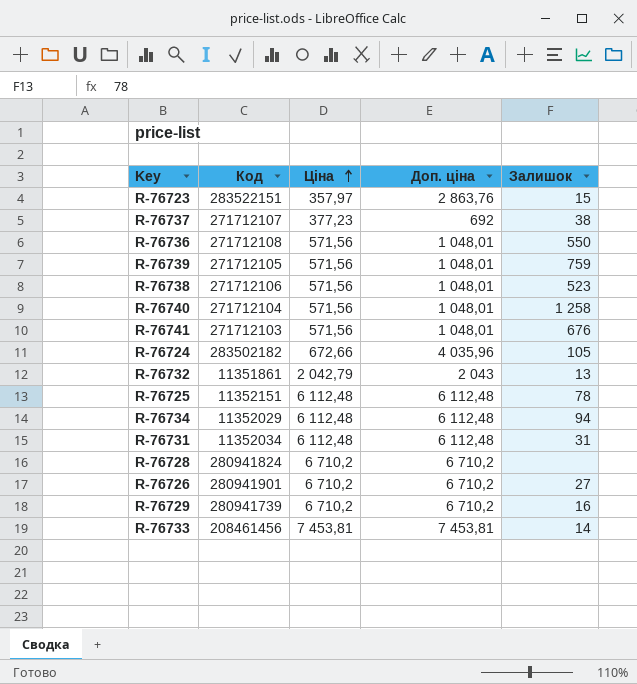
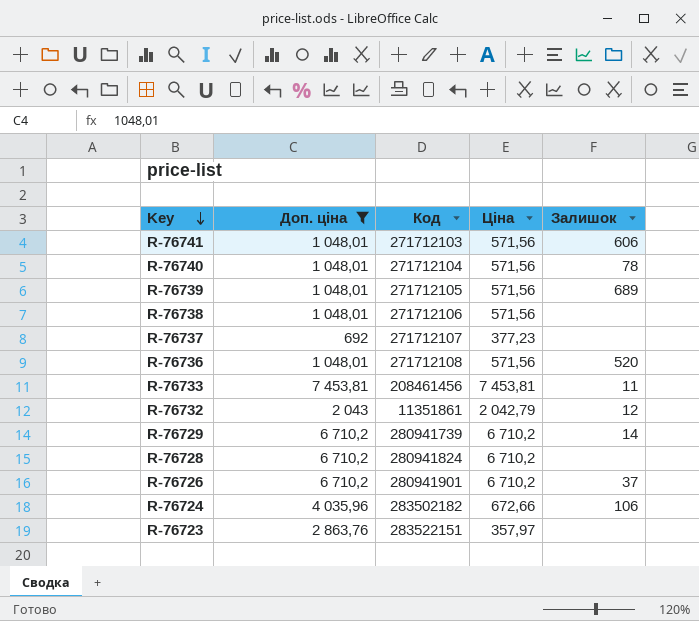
filter: none -> Доп. ціна != 6 112,48
row order: Ціна ascending -> Key descending
column Доп. ціна | position: 4 -> 2
R-76741 | Залишок: 676 -> 606
R-76740 | Залишок: 1 258 -> 78
R-76739 | Залишок: 759 -> 689
R-76738 | Залишок: 523 -> none
R-76737 | Залишок: 38 -> none
R-76736 | Залишок: 550 -> 520
R-76733 | Залишок: 14 -> 11
R-76732 | Залишок: 13 -> 12
R-76729 | Залишок: 16 -> 14
R-76726 | Залишок: 27 -> 37
R-76724 | Залишок: 105 -> 106
R-76723 | Залишок: 15 -> none

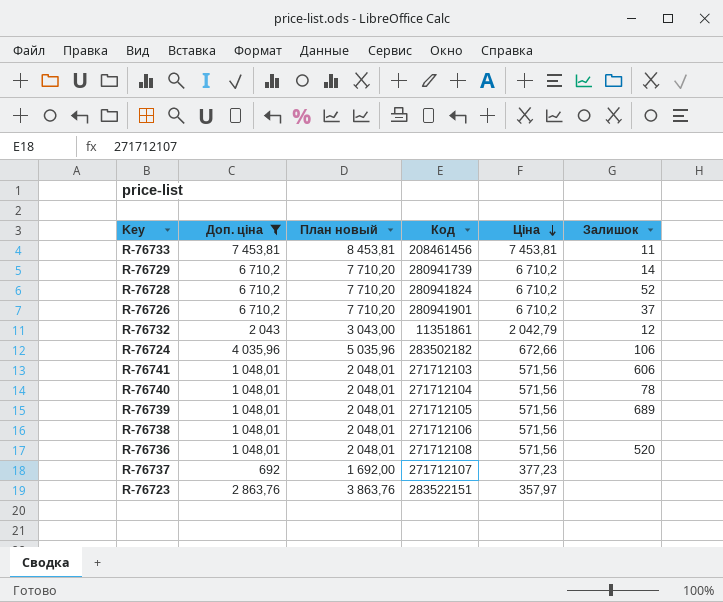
row order: Key descending -> Ціна descending
column План новый | formula: none -> [Доп. ціна] + 1000
R-76728 | Залишок: none -> 52

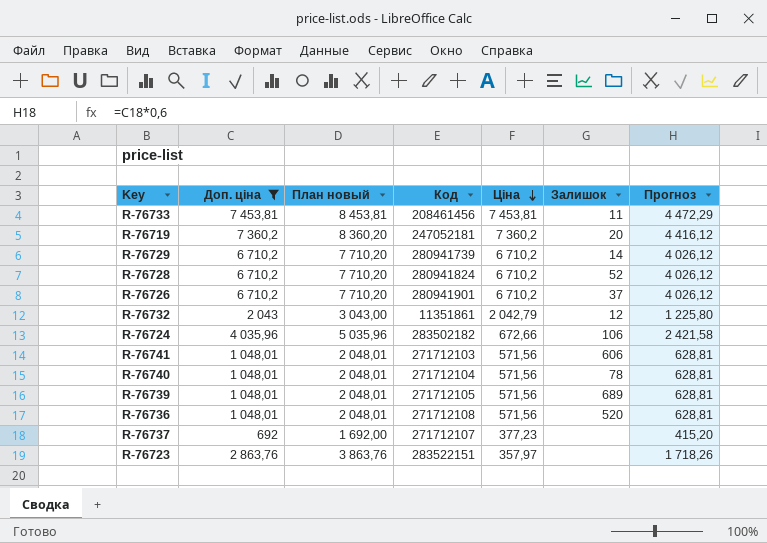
column Прогноз | formula: none -> [Доп. ціна] * 0,6
row R-76738: 1 048,01 | 2 048,01 | 271712106 | 571,56 | none -> none
row R-76719: none -> 7 360,2 | 8 360,20 | 247052181 | 7 360,2 | 20 | 4 416,12

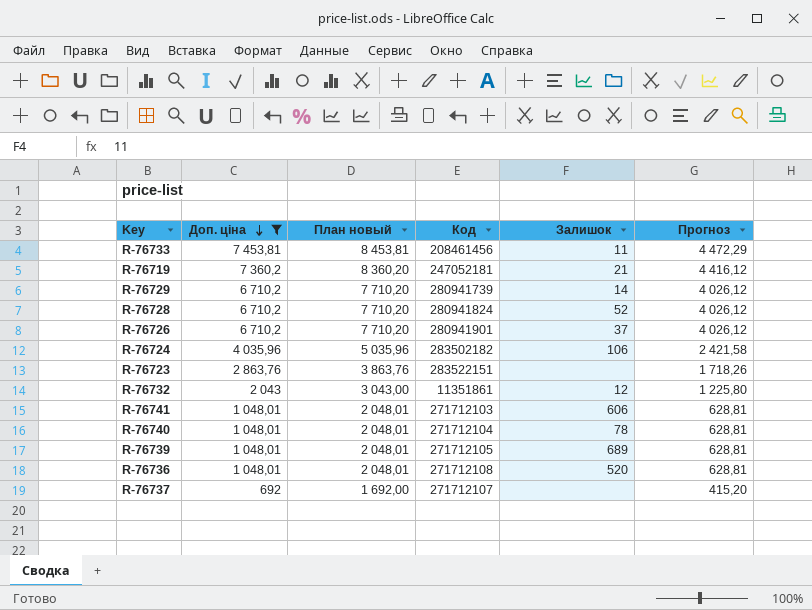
row order: Ціна descending -> Доп. ціна descending
column Ціна | position: 5 -> none
R-76719 | Залишок: 20 -> 21

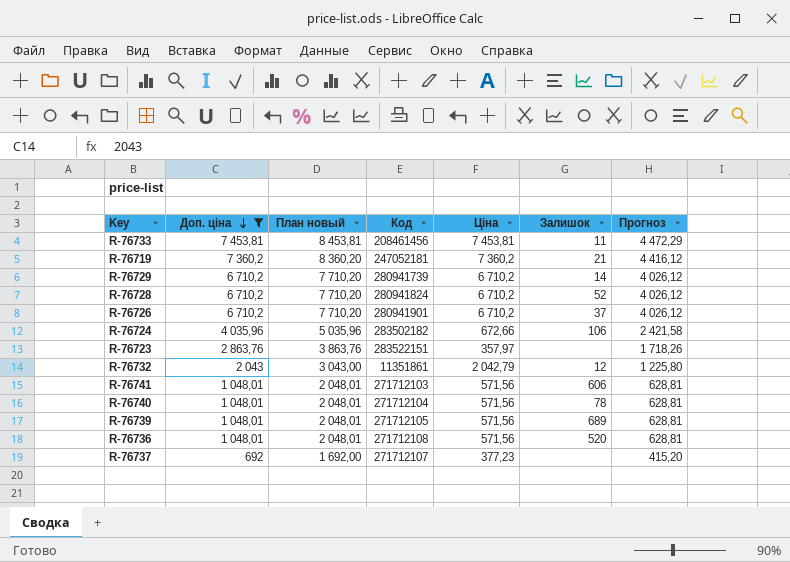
column Ціна | position: none -> 5

